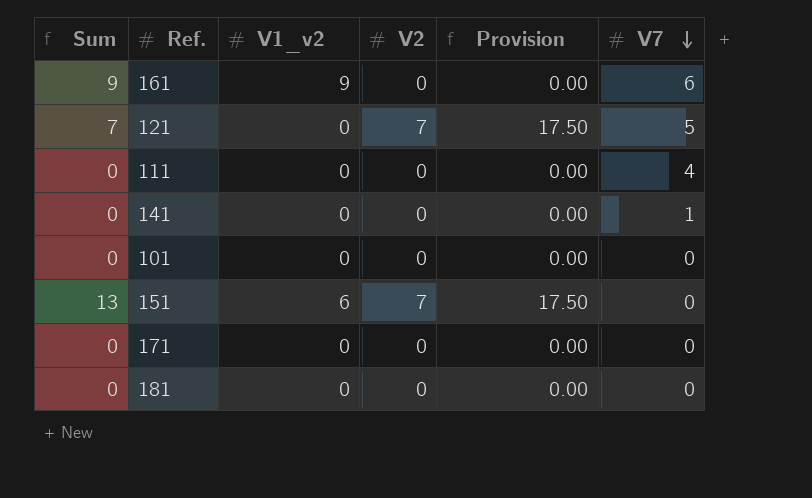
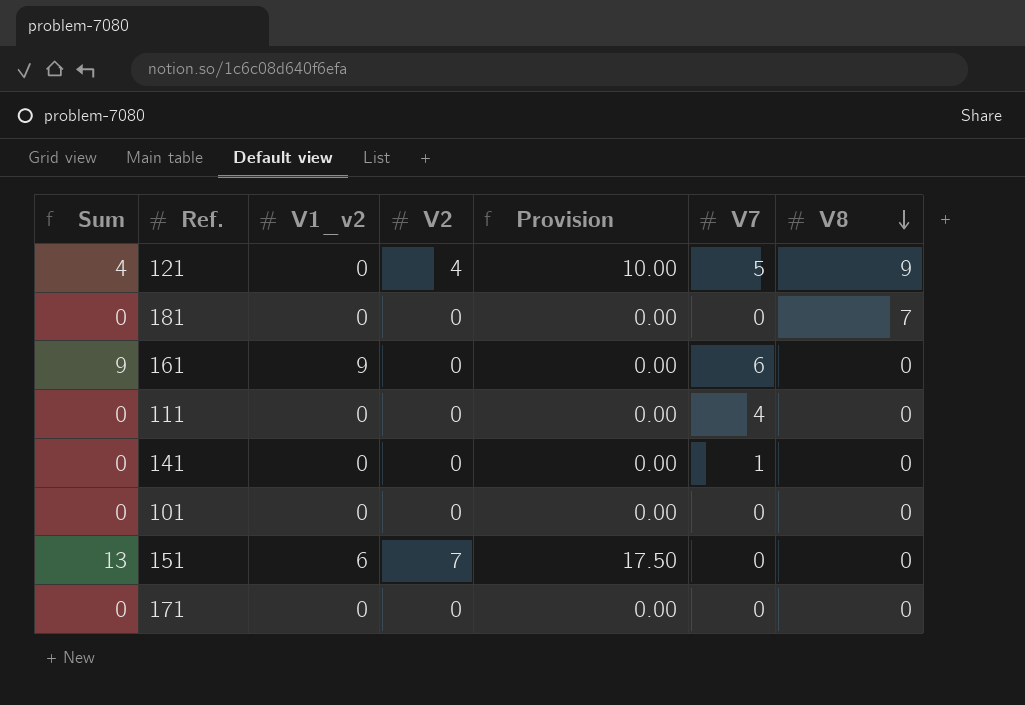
row order: V7 descending -> V8 descending
column V8 | position: none -> 7
121 | Sum: 7 -> 4
121 | V2: 7 -> 4
121 | Provision: 17.50 -> 10.00

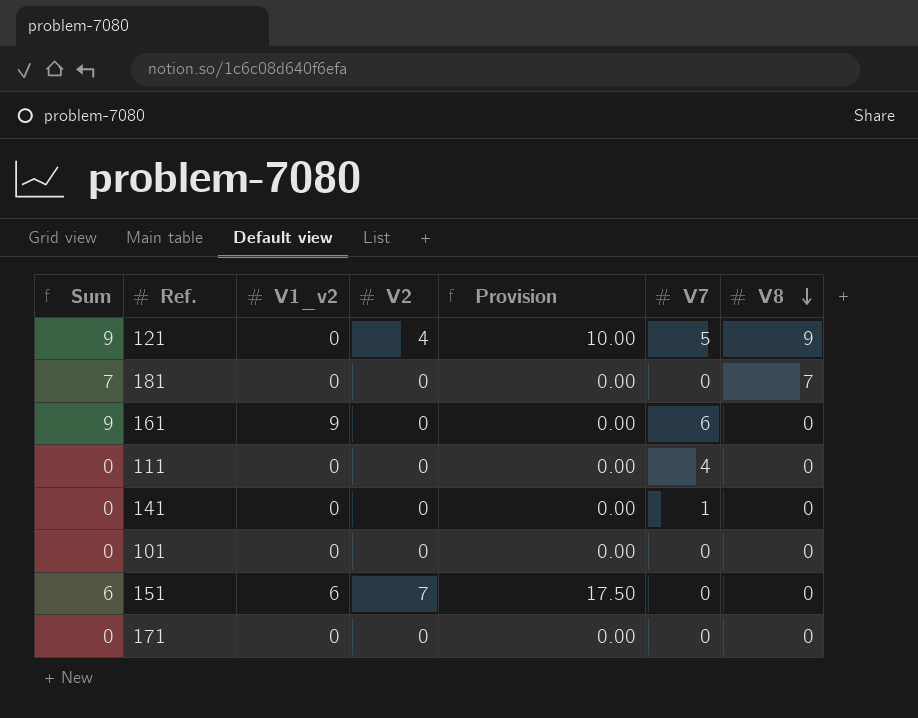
column Sum | formula: [V1_v2] + [V2] -> [V1_v2] + [V8]

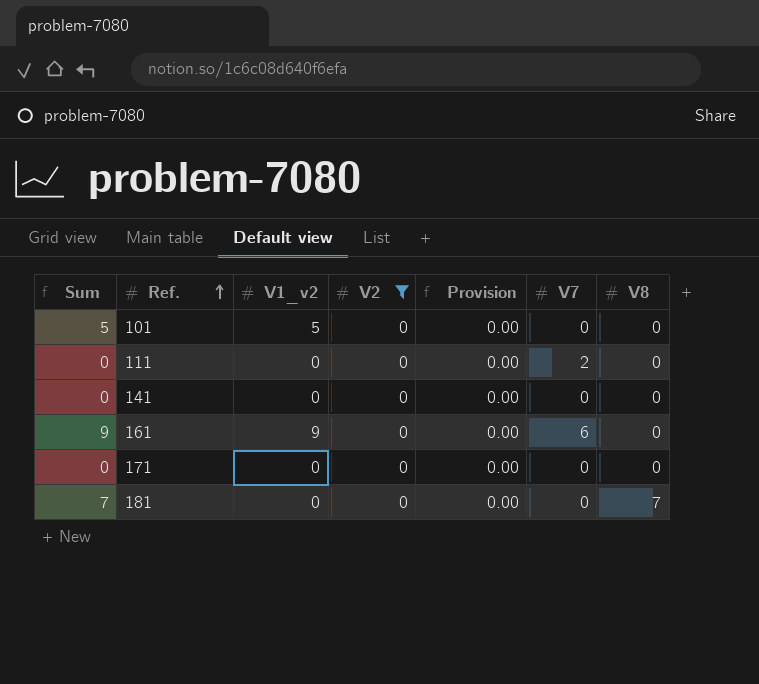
filter: none -> V2 = 0
row order: V8 descending -> Ref. ascending
101 | Sum: 0 -> 5
101 | V1_v2: 0 -> 5
111 | V7: 4 -> 2
141 | V7: 1 -> 0

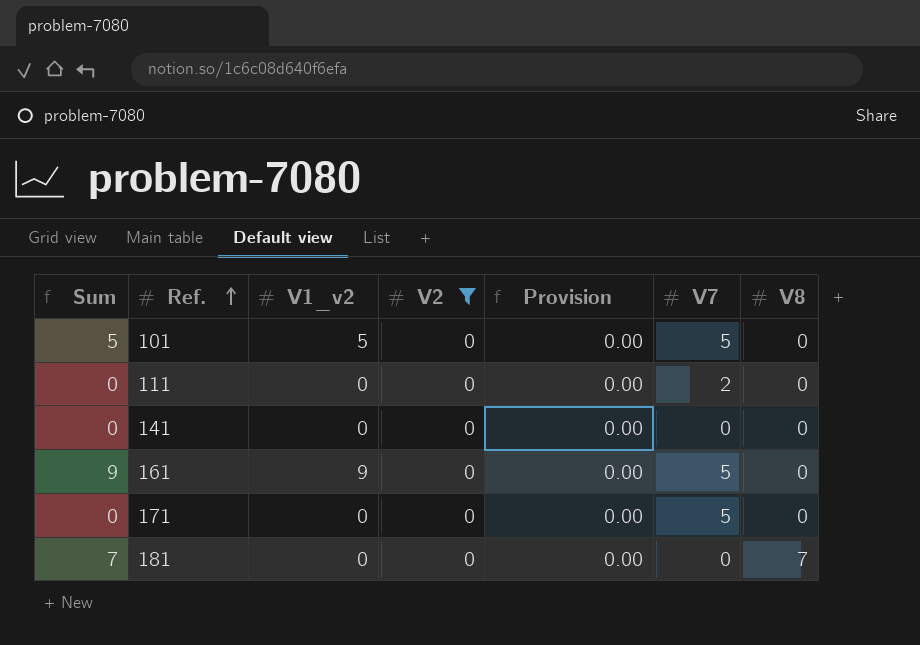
101 | V7: 0 -> 5
161 | V7: 6 -> 5
171 | V7: 0 -> 5

